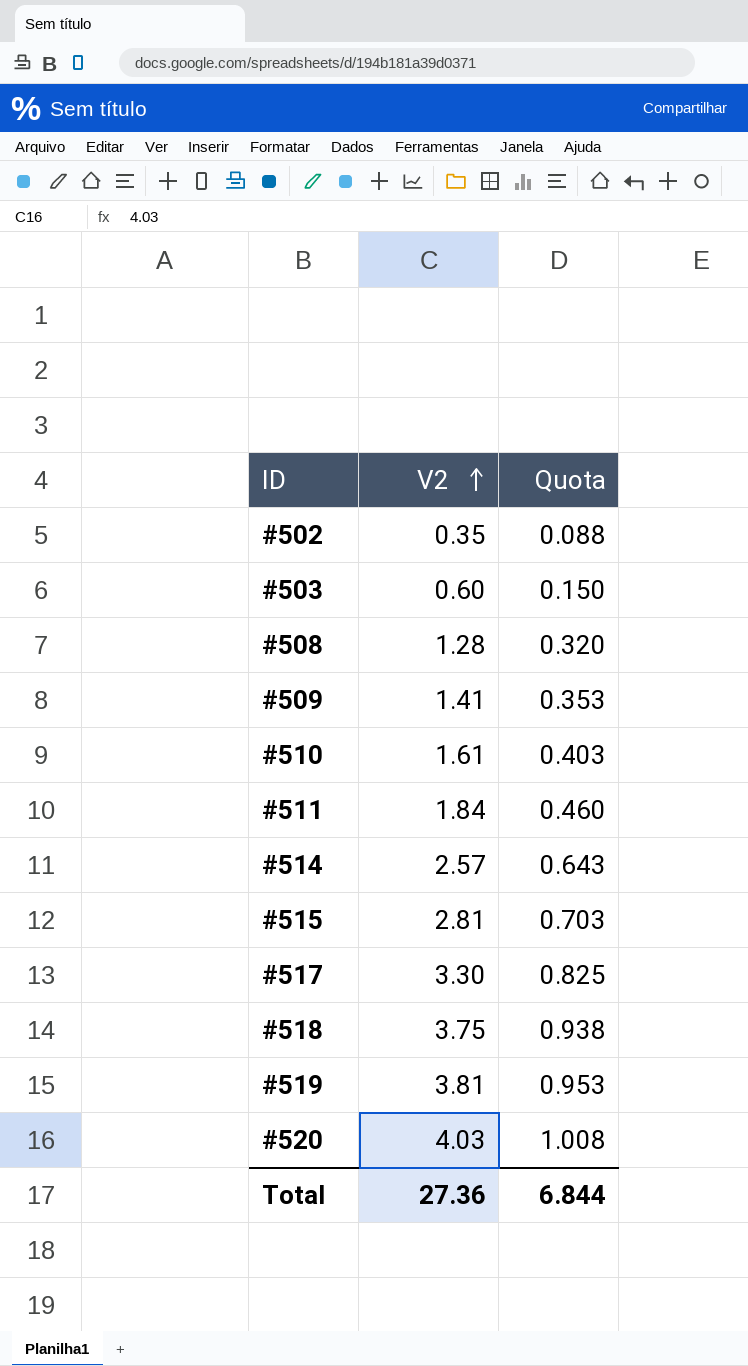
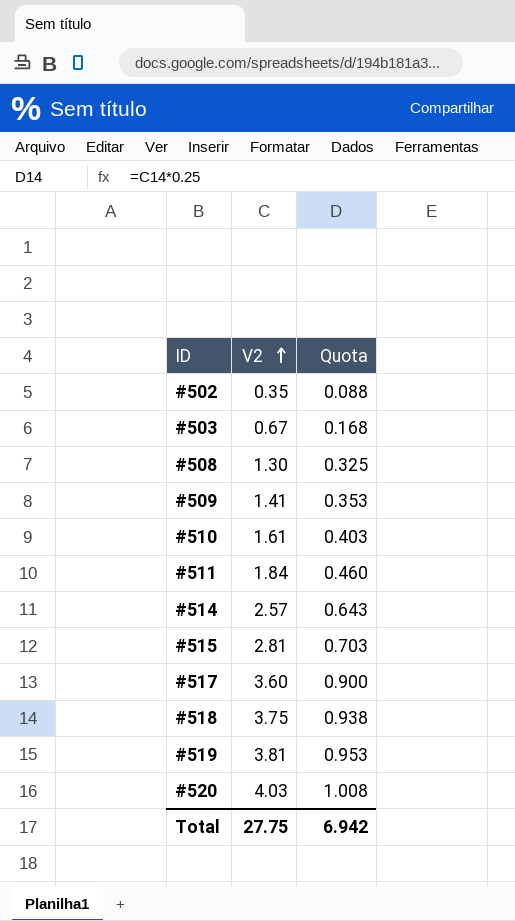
#503 | V2: 0.60 -> 0.67
#503 | Quota: 0.150 -> 0.168
#508 | V2: 1.28 -> 1.30
#508 | Quota: 0.320 -> 0.325
#517 | V2: 3.30 -> 3.60
#517 | Quota: 0.825 -> 0.900
Total | V2: 27.36 -> 27.75
Total | Quota: 6.844 -> 6.942

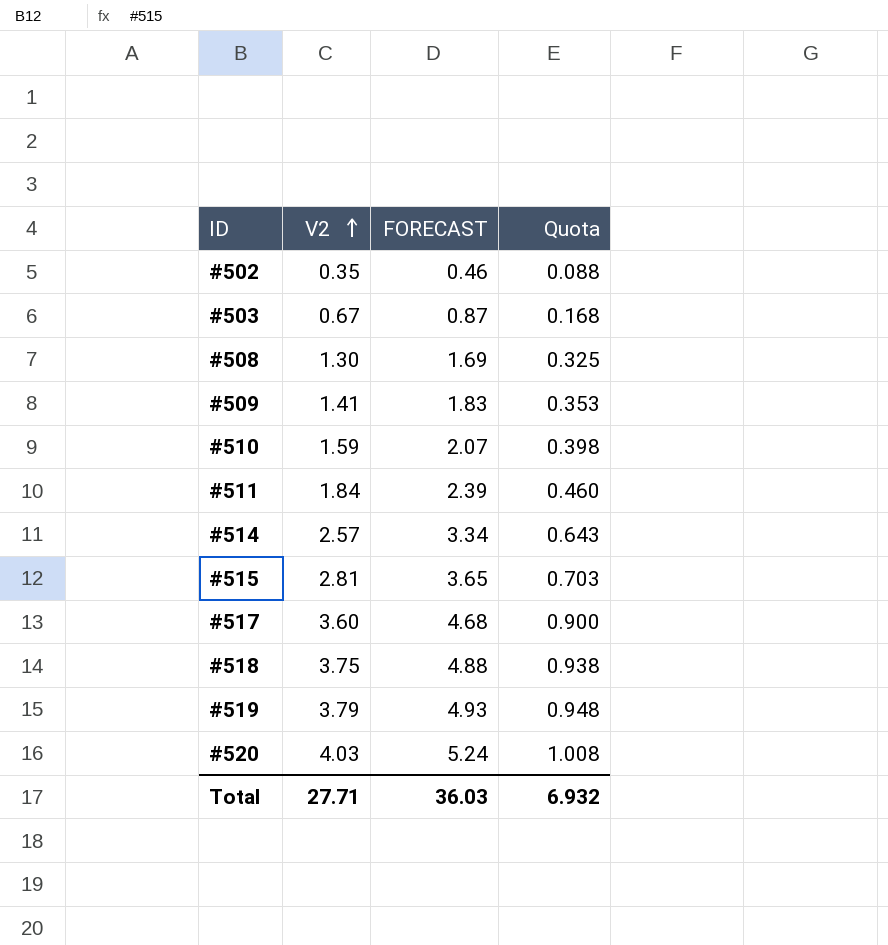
column FORECAST | formula: none -> [V2] * 1.3
#510 | V2: 1.61 -> 1.59
#510 | Quota: 0.403 -> 0.398
#519 | V2: 3.81 -> 3.79
#519 | Quota: 0.953 -> 0.948
Total | V2: 27.75 -> 27.71
Total | Quota: 6.942 -> 6.932

